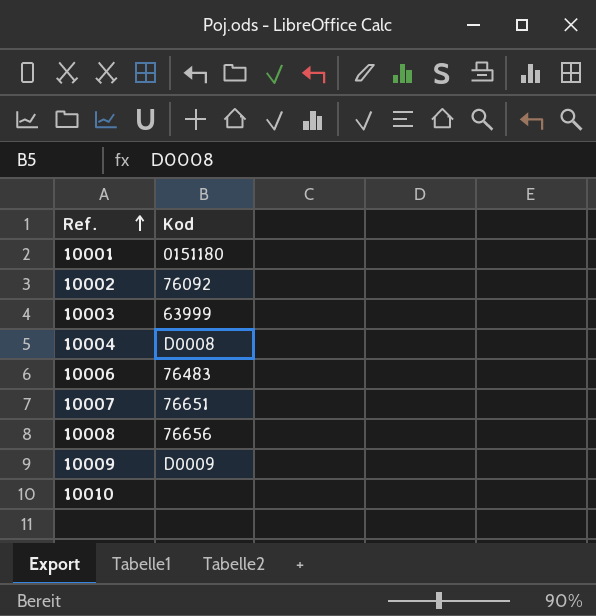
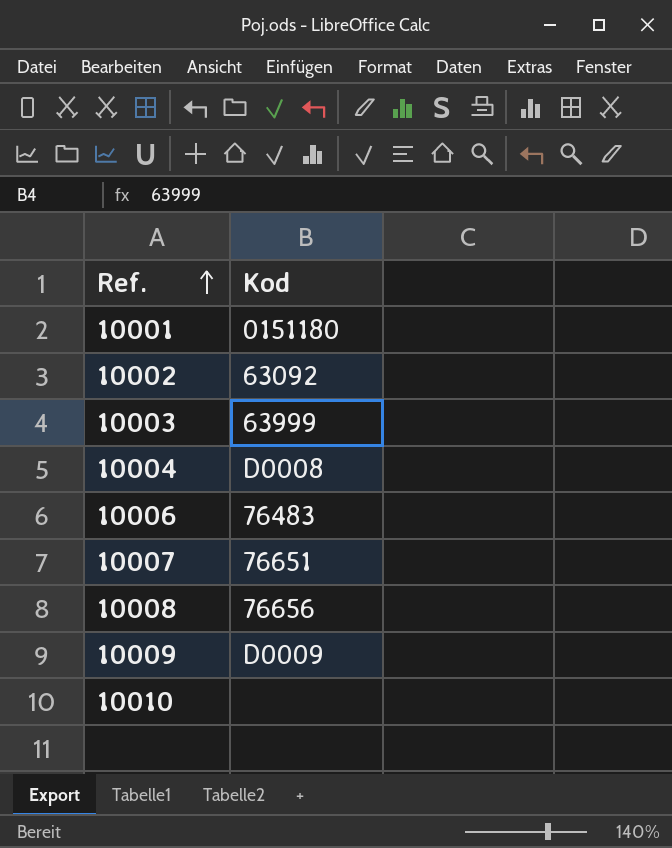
10002 | Kod: 76092 -> 63092

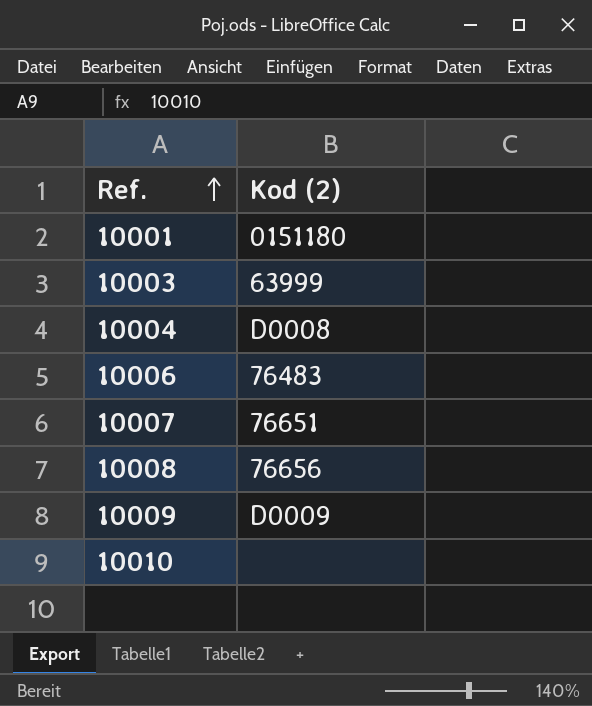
column name: Kod -> Kod (2)
row 10002: 63092 -> none

